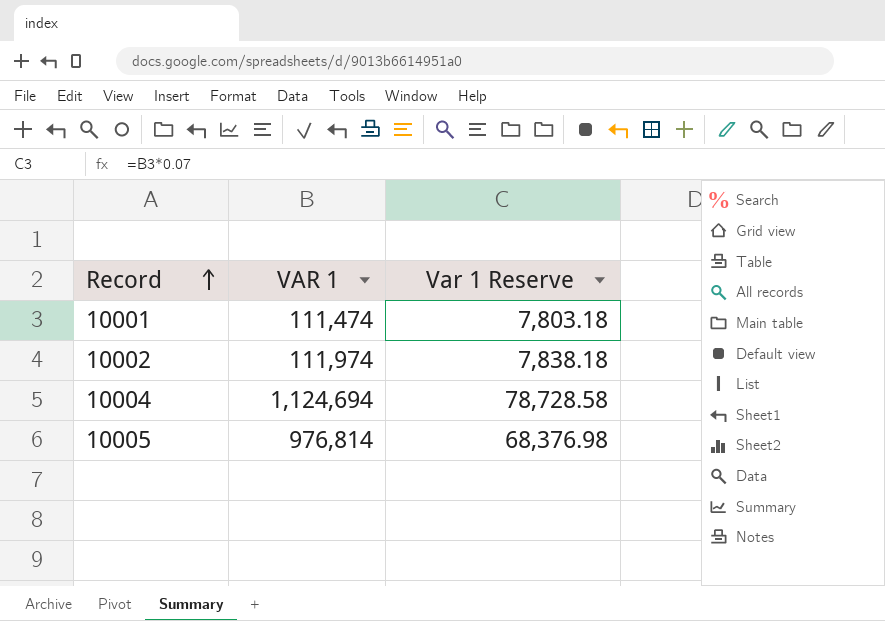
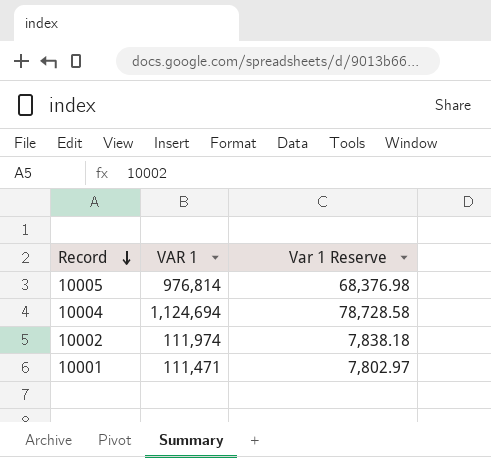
row order: Record ascending -> Record descending
10001 | VAR 1: 111,474 -> 111,471
10001 | Var 1 Reserve: 7,803.18 -> 7,802.97

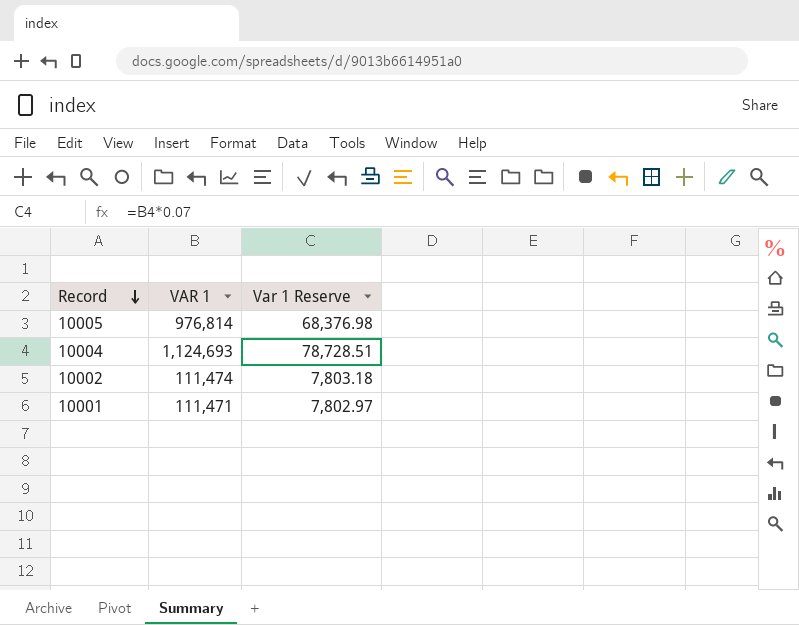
10004 | VAR 1: 1,124,694 -> 1,124,693
10004 | Var 1 Reserve: 78,728.58 -> 78,728.51
10002 | VAR 1: 111,974 -> 111,474
10002 | Var 1 Reserve: 7,838.18 -> 7,803.18

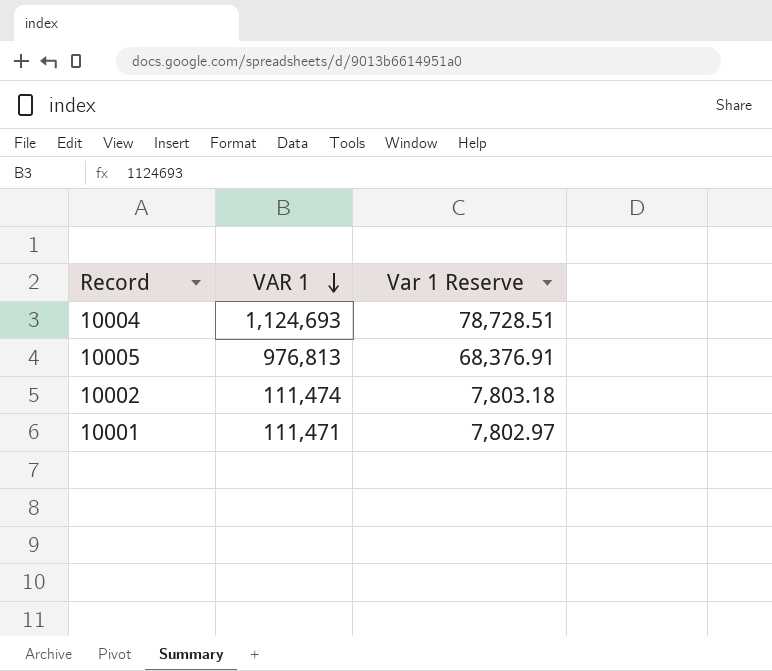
row order: Record descending -> VAR 1 descending
10005 | VAR 1: 976,814 -> 976,813
10005 | Var 1 Reserve: 68,376.98 -> 68,376.91

